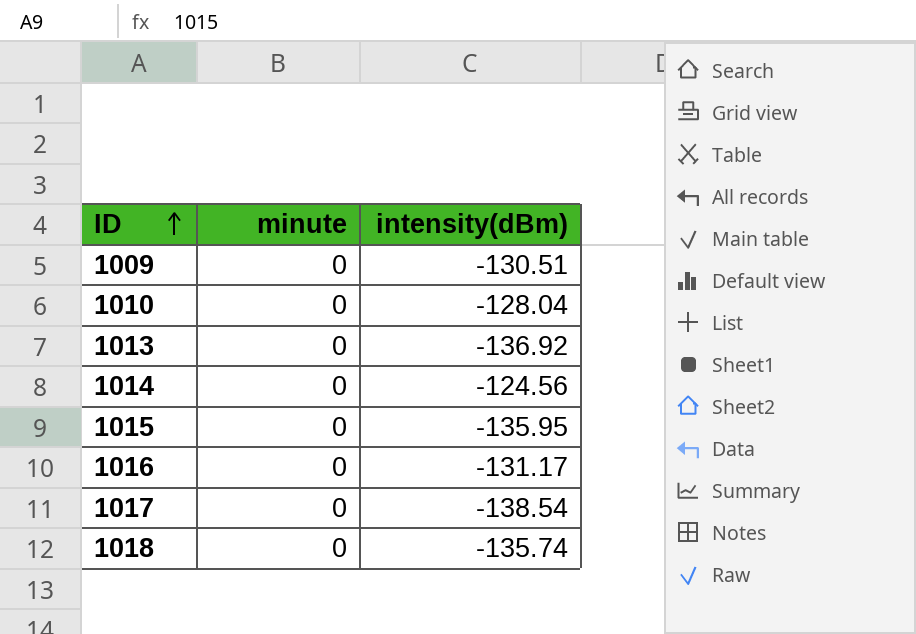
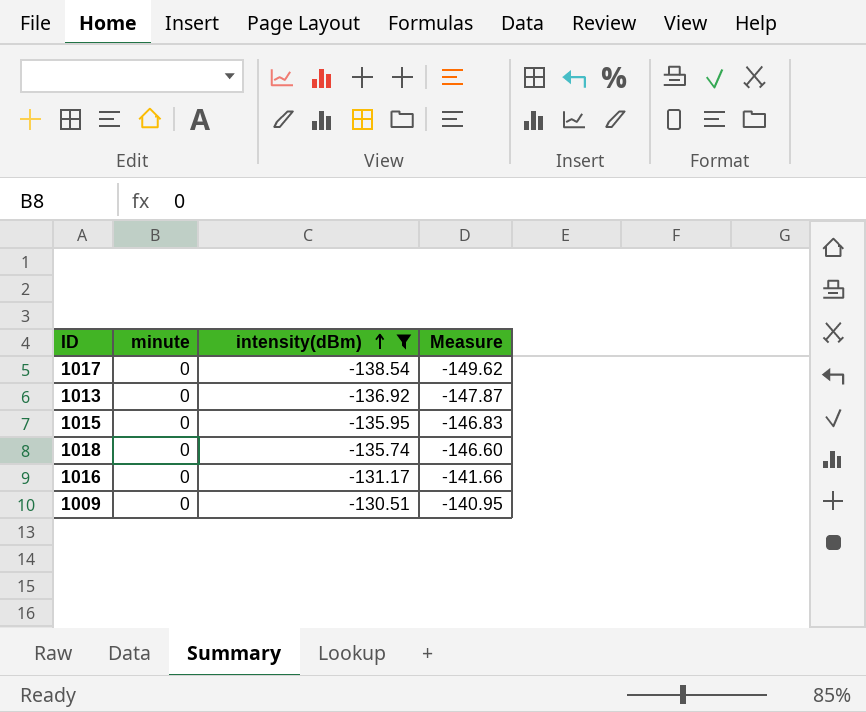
filter: none -> intensity(dBm) <= -130.51
row order: ID ascending -> intensity(dBm) ascending
column Measure | formula: none -> [intensity(dBm)] * 1.08

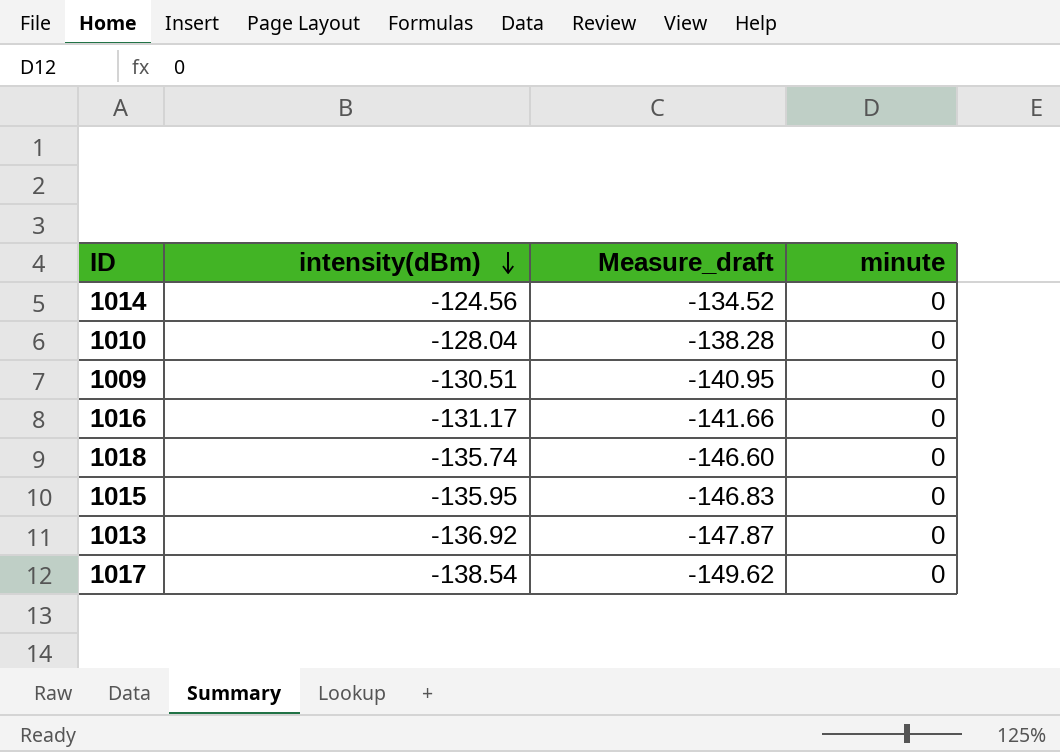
filter: intensity(dBm) <= -130.51 -> none
row order: intensity(dBm) ascending -> intensity(dBm) descending
column name: Measure -> Measure_draft
column minute | position: 2 -> 4

